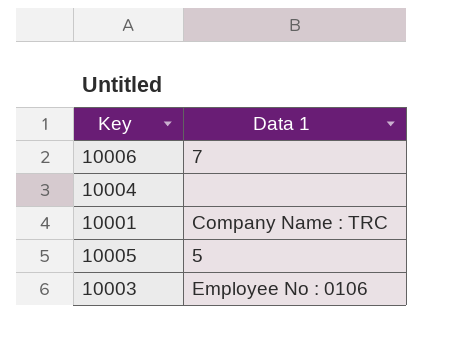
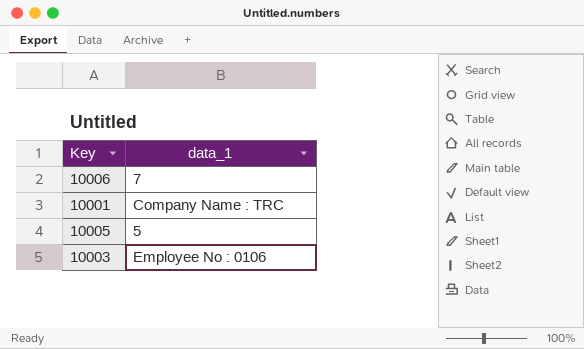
column name: Data 1 -> data_1
row 10004: none -> none

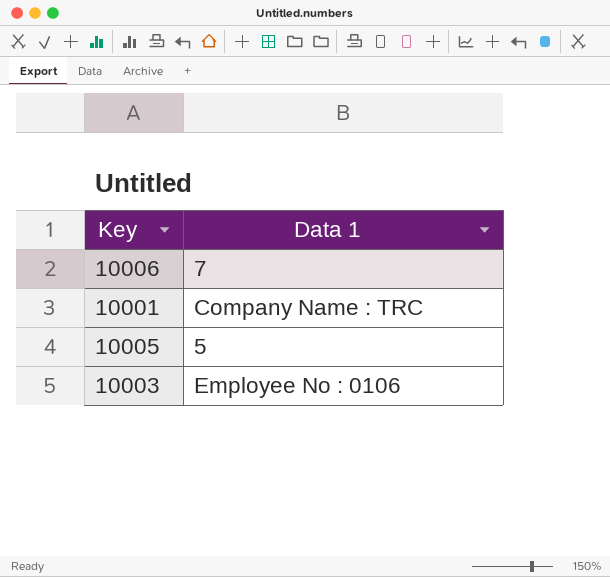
column name: data_1 -> Data 1

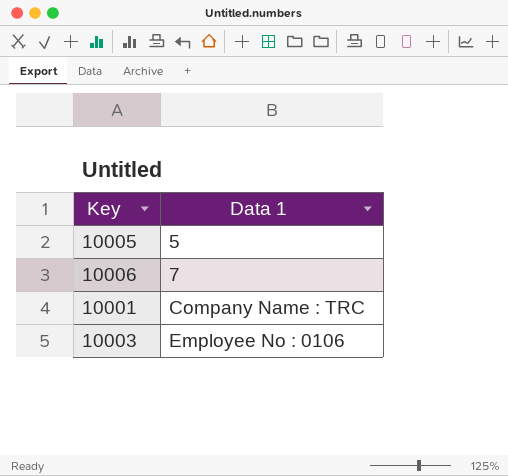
row order: none -> Data 1 ascending

